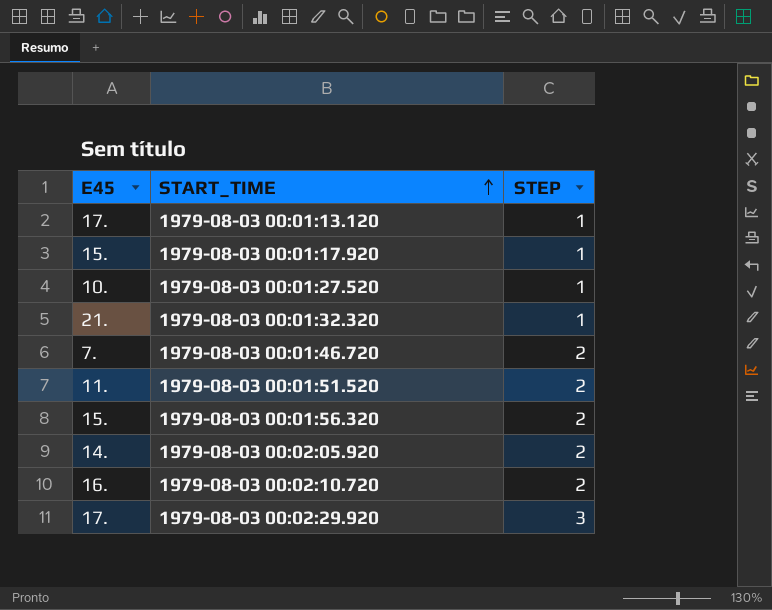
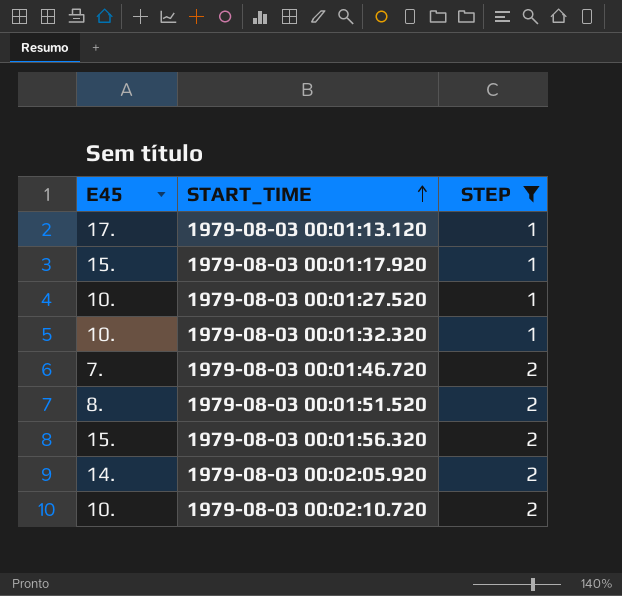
filter: none -> STEP != 3
1979-08-03 00:01:32.320 | E45: 21. -> 10.
1979-08-03 00:01:51.520 | E45: 11. -> 8.
1979-08-03 00:02:10.720 | E45: 16. -> 10.

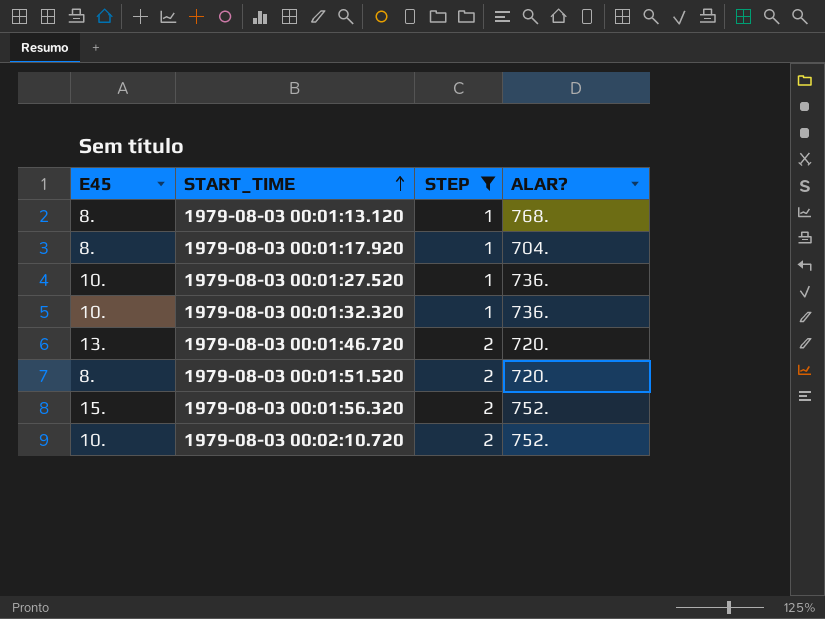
column ALAR? | position: none -> 4
row 1979-08-03 00:02:05.920: 14. | 2 -> none
1979-08-03 00:01:13.120 | E45: 17. -> 8.
1979-08-03 00:01:17.920 | E45: 15. -> 8.
1979-08-03 00:01:46.720 | E45: 7. -> 13.

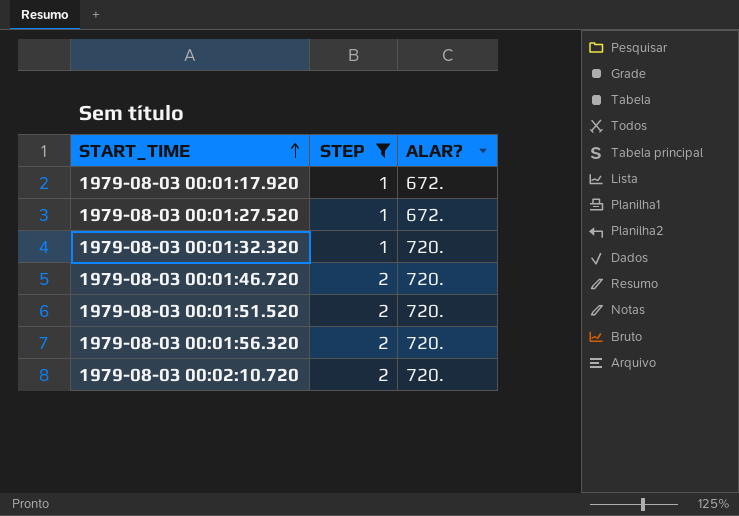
column E45 | position: 1 -> none
row 1979-08-03 00:01:13.120: 8. | 1 | 768. -> none
1979-08-03 00:01:17.920 | ALAR?: 704. -> 672.
1979-08-03 00:01:27.520 | ALAR?: 736. -> 672.
1979-08-03 00:01:32.320 | ALAR?: 736. -> 720.
1979-08-03 00:01:56.320 | ALAR?: 752. -> 720.
1979-08-03 00:02:10.720 | ALAR?: 752. -> 720.

